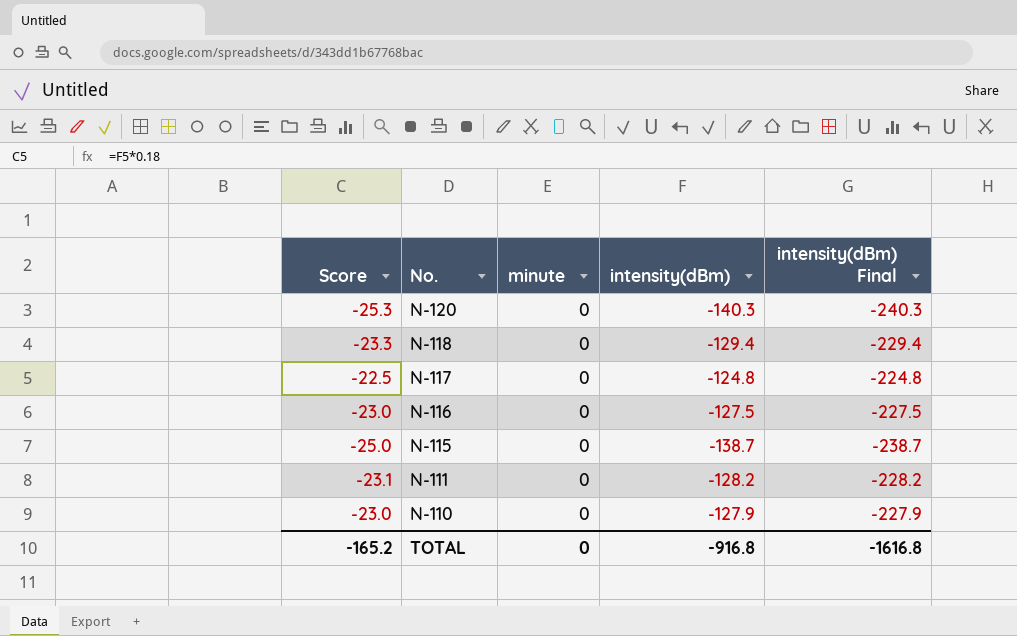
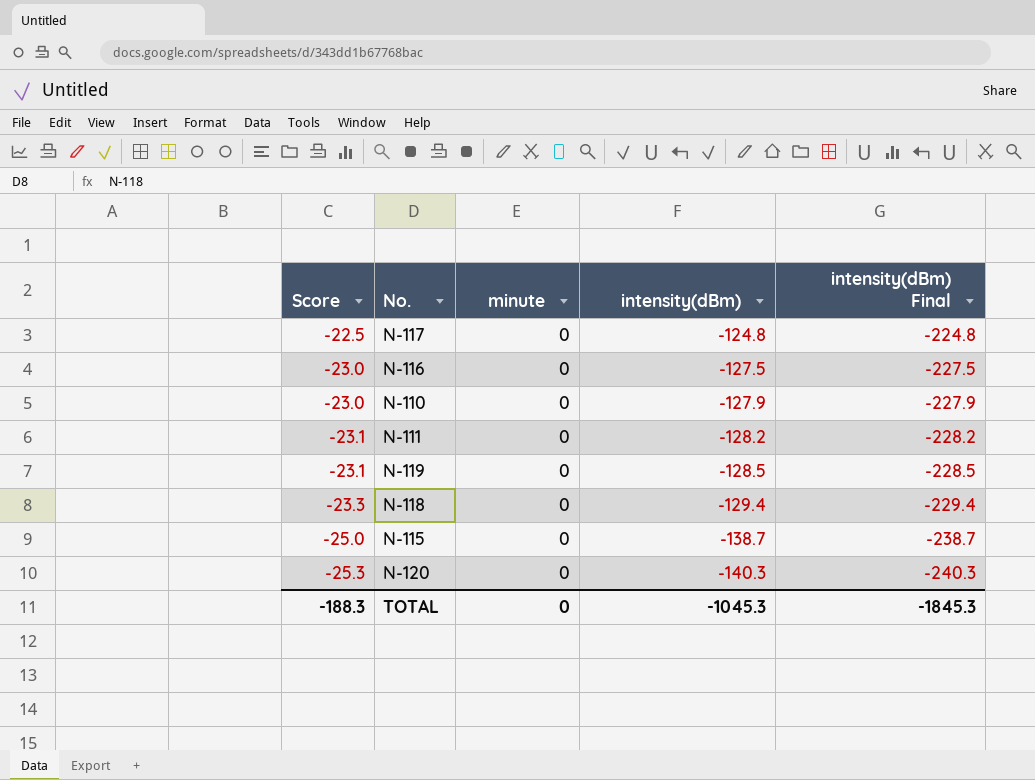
row order: No. descending -> Score descending
row N-119: none -> -23.1 | 0 | -128.5 | -228.5
TOTAL | Score: -165.2 -> -188.3
TOTAL | intensity(dBm): -916.8 -> -1045.3
TOTAL | intensity(dBm) Final: -1616.8 -> -1845.3

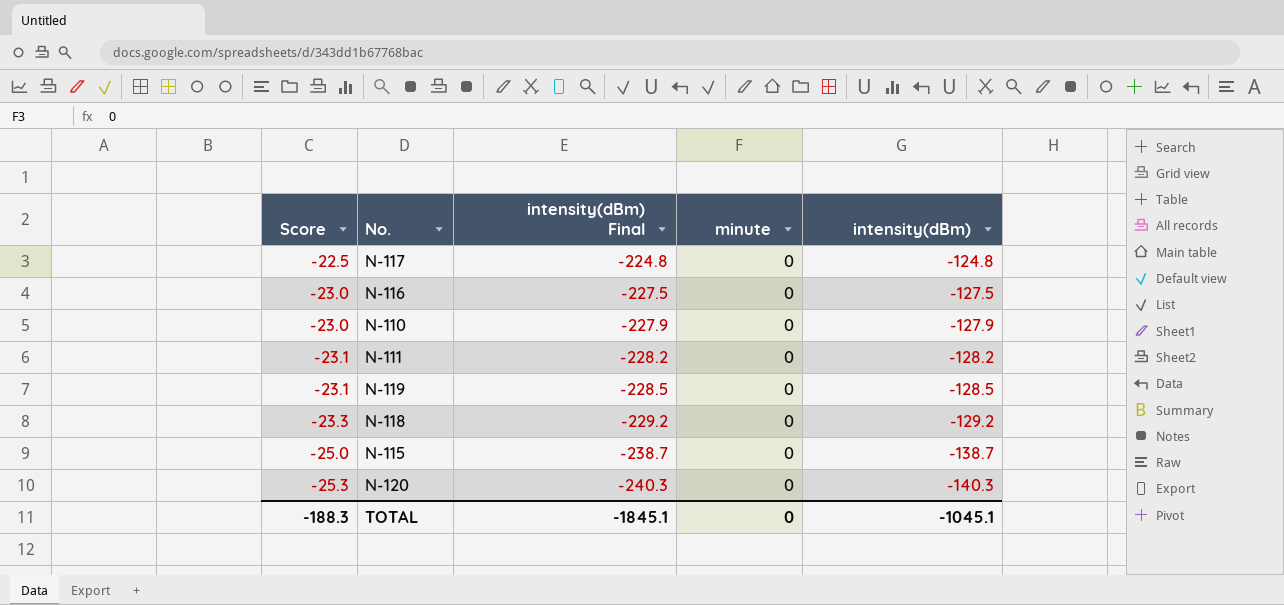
column intensity(dBm) Final | position: 5 -> 3
N-118 | intensity(dBm) Final: -229.4 -> -229.2
N-118 | intensity(dBm): -129.4 -> -129.2
TOTAL | intensity(dBm) Final: -1845.3 -> -1845.1
TOTAL | intensity(dBm): -1045.3 -> -1045.1

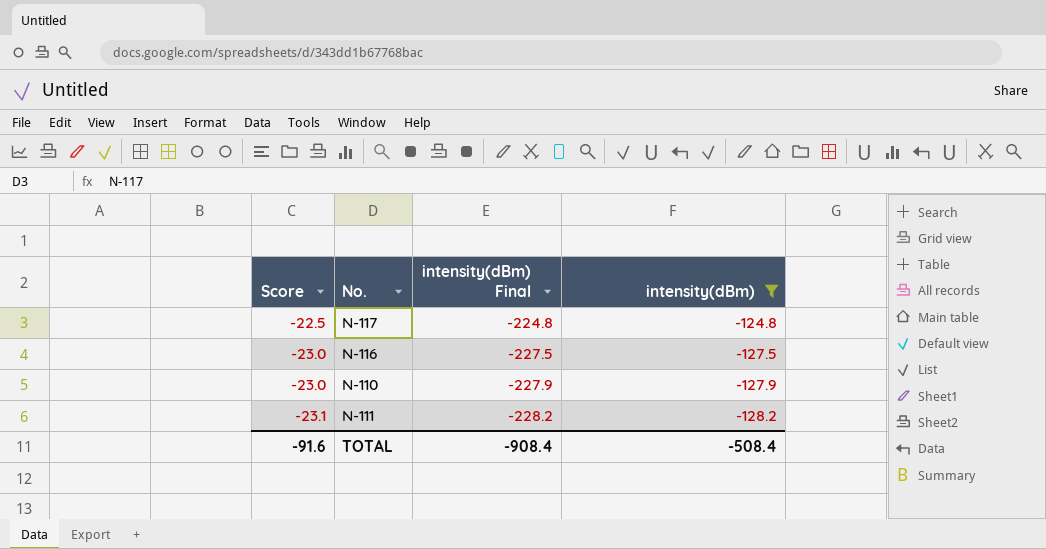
filter: none -> intensity(dBm) >= -128.2
column minute | position: 4 -> none
TOTAL | Score: -188.3 -> -91.6
TOTAL | intensity(dBm) Final: -1845.1 -> -908.4
TOTAL | intensity(dBm): -1045.1 -> -508.4

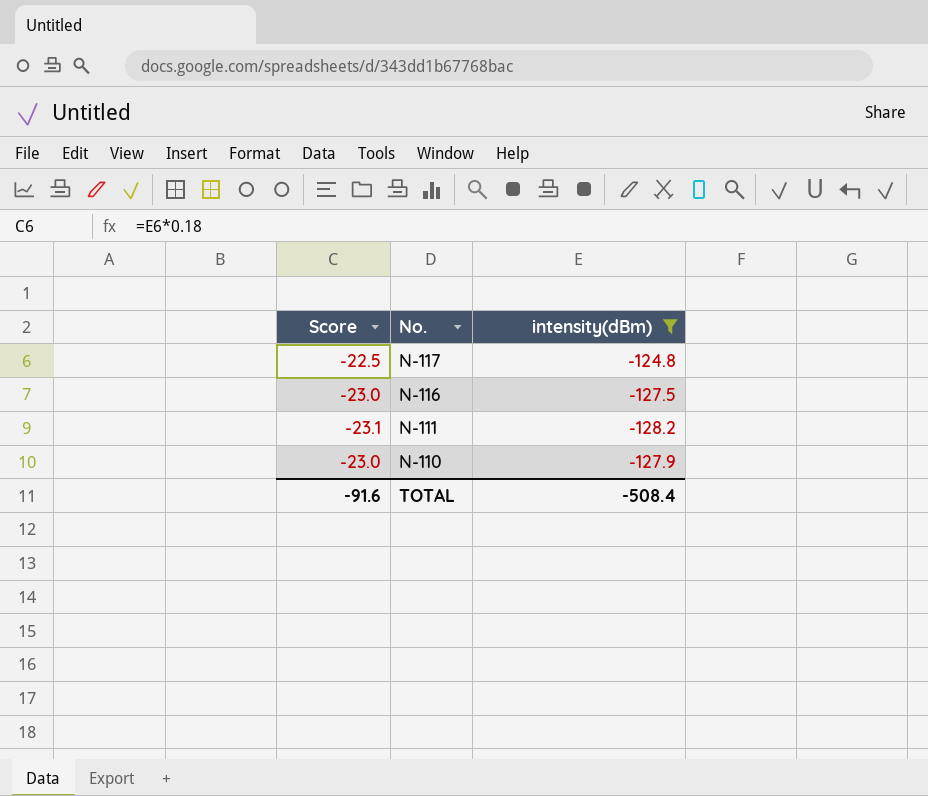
row order: Score descending -> No. descending
column intensity(dBm) Final | formula: [intensity(dBm)] - 100 -> none

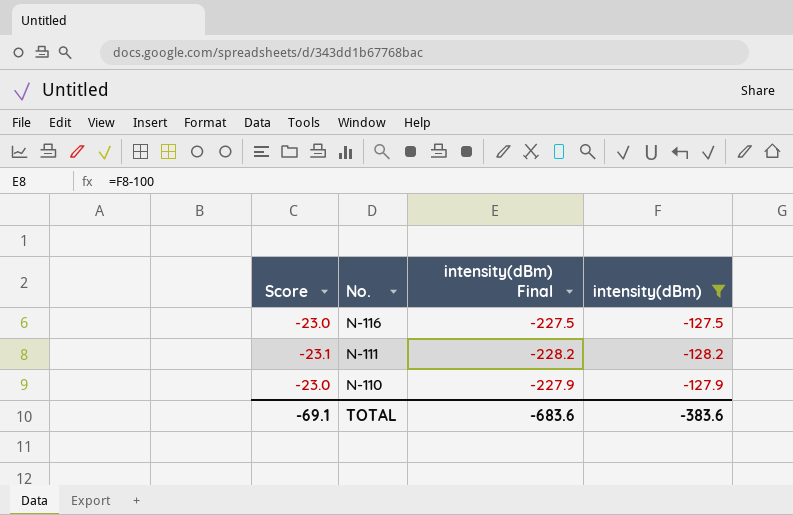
column intensity(dBm) Final | formula: none -> [intensity(dBm)] - 100
row N-117: -22.5 | -124.8 -> none
TOTAL | Score: -91.6 -> -69.1
TOTAL | intensity(dBm): -508.4 -> -383.6

